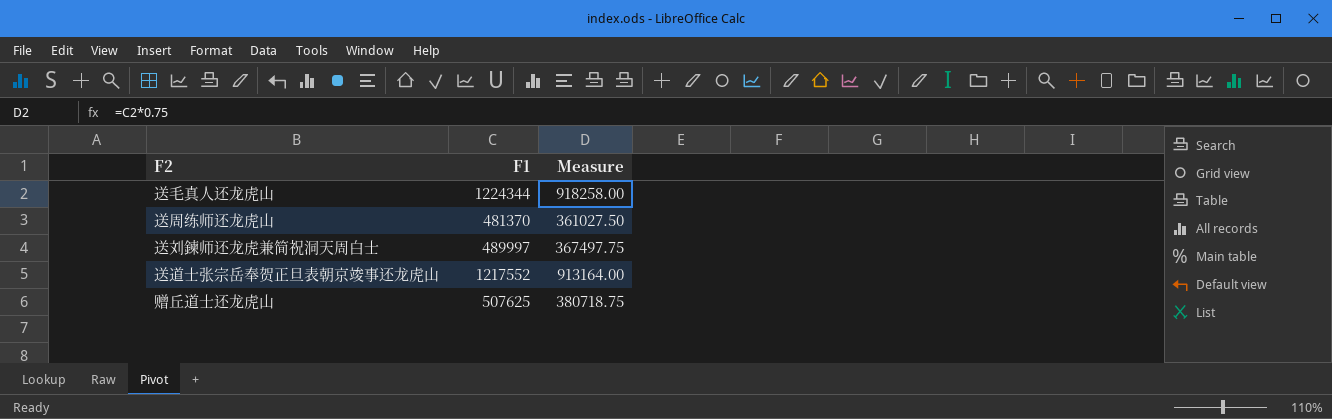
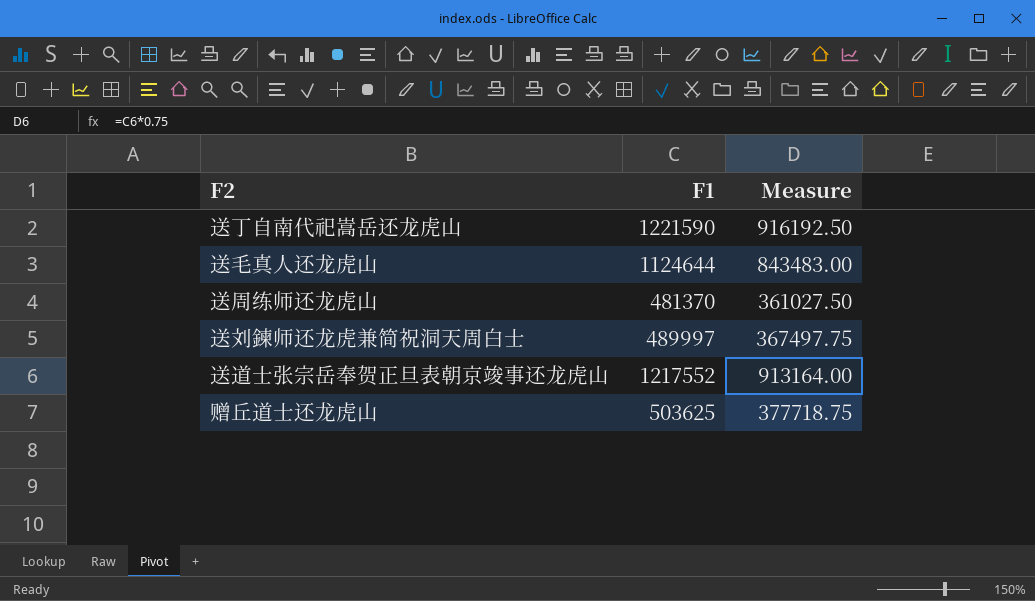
row 送丁自南代祀嵩岳还龙虎山: none -> 1221590 | 916192.50
送毛真人还龙虎山 | F1: 1224344 -> 1124644
送毛真人还龙虎山 | Measure: 918258.00 -> 843483.00
赠丘道士还龙虎山 | F1: 507625 -> 503625
赠丘道士还龙虎山 | Measure: 380718.75 -> 377718.75

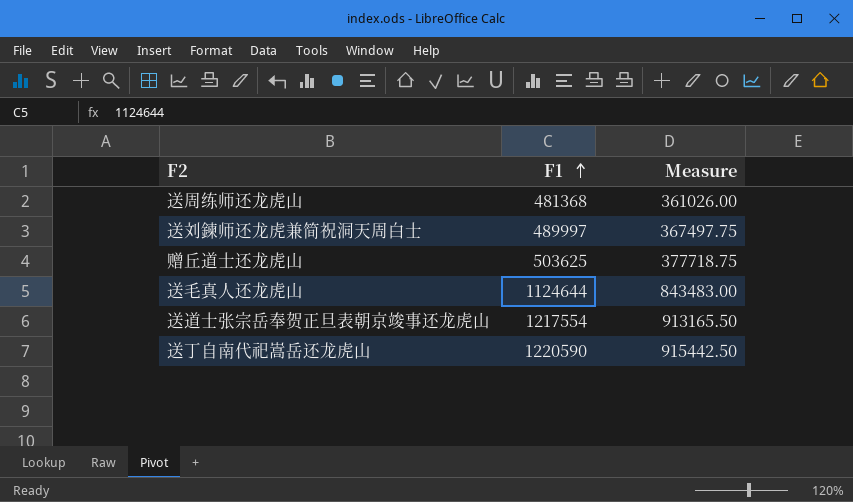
row order: none -> F1 ascending
送周练师还龙虎山 | F1: 481370 -> 481368
送周练师还龙虎山 | Measure: 361027.50 -> 361026.00
送道士张宗岳奉贺正旦表朝京竣事还龙虎山 | F1: 1217552 -> 1217554
送道士张宗岳奉贺正旦表朝京竣事还龙虎山 | Measure: 913164.00 -> 913165.50
送丁自南代祀嵩岳还龙虎山 | F1: 1221590 -> 1220590
送丁自南代祀嵩岳还龙虎山 | Measure: 916192.50 -> 915442.50

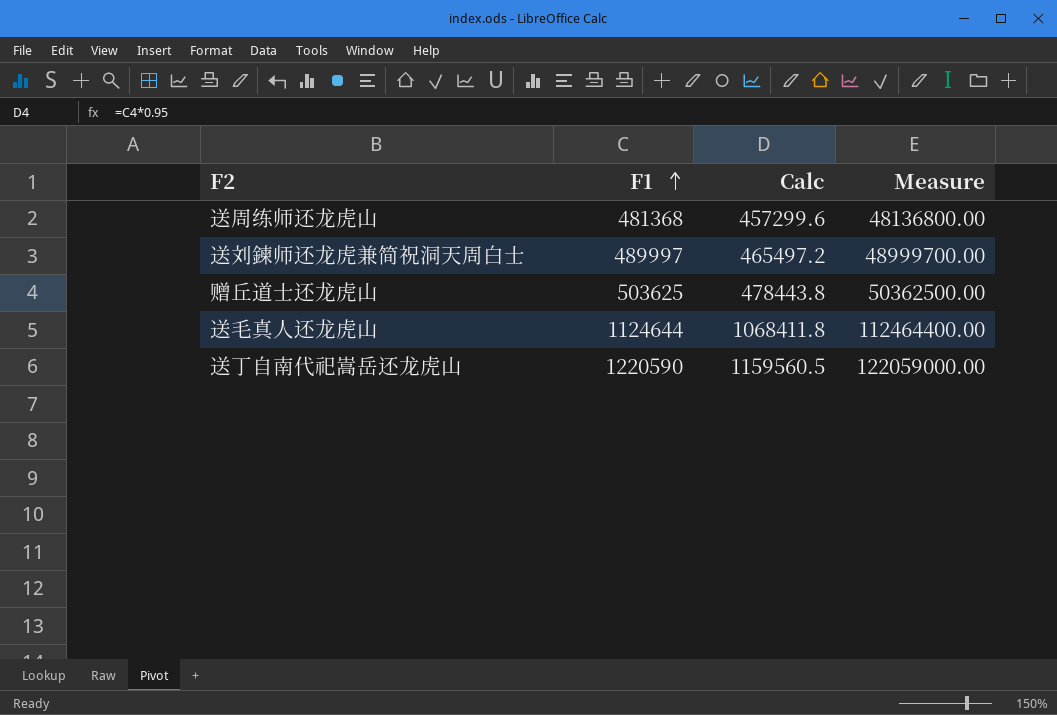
column Calc | formula: none -> [F1] * 0.95
column Measure | formula: [F1] * 0.75 -> [F1] * 100
row 送道士张宗岳奉贺正旦表朝京竣事还龙虎山: 1217554 | 913165.50 -> none

